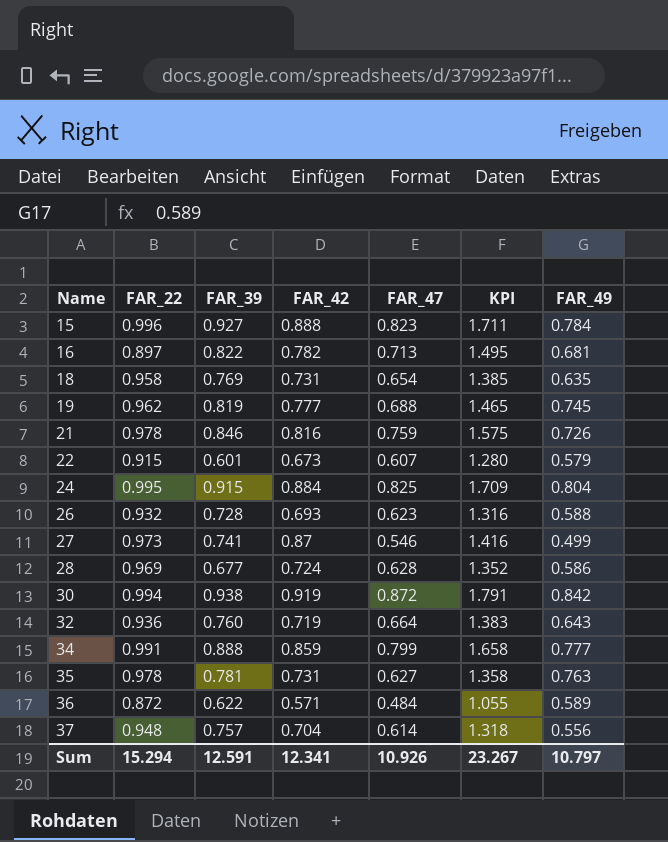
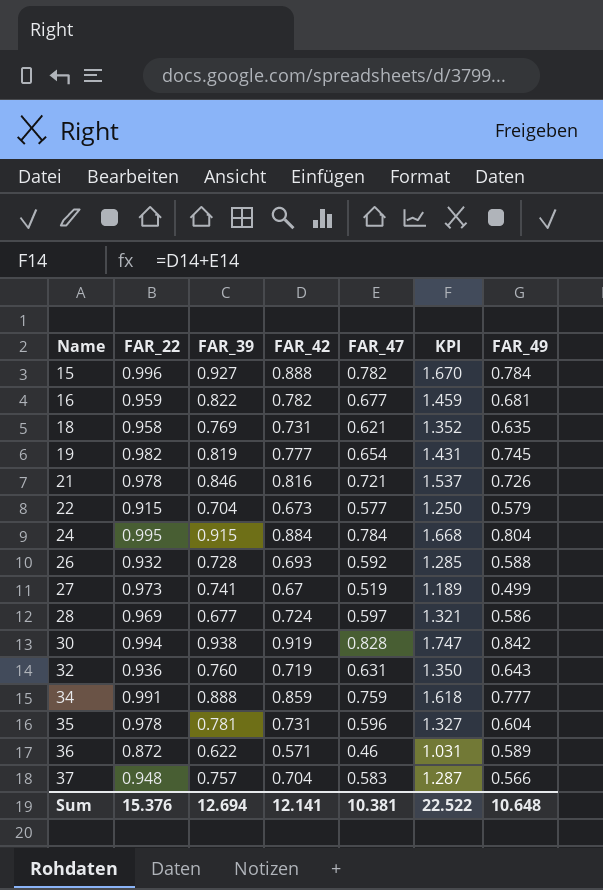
15 | FAR_47: 0.823 -> 0.782
15 | KPI: 1.711 -> 1.670
16 | FAR_22: 0.897 -> 0.959
16 | FAR_47: 0.713 -> 0.677
16 | KPI: 1.495 -> 1.459
18 | FAR_47: 0.654 -> 0.621
18 | KPI: 1.385 -> 1.352
19 | FAR_22: 0.962 -> 0.982
19 | FAR_47: 0.688 -> 0.654
19 | KPI: 1.465 -> 1.431
21 | FAR_47: 0.759 -> 0.721
21 | KPI: 1.575 -> 1.537
22 | FAR_39: 0.601 -> 0.704
22 | FAR_47: 0.607 -> 0.577
22 | KPI: 1.280 -> 1.250
24 | FAR_47: 0.825 -> 0.784
24 | KPI: 1.709 -> 1.668
26 | FAR_47: 0.623 -> 0.592
26 | KPI: 1.316 -> 1.285
27 | FAR_42: 0.87 -> 0.67
27 | FAR_47: 0.546 -> 0.519
27 | KPI: 1.416 -> 1.189
28 | FAR_47: 0.628 -> 0.597
28 | KPI: 1.352 -> 1.321
30 | FAR_47: 0.872 -> 0.828
30 | KPI: 1.791 -> 1.747
32 | FAR_47: 0.664 -> 0.631
32 | KPI: 1.383 -> 1.350
34 | FAR_47: 0.799 -> 0.759
34 | KPI: 1.658 -> 1.618
35 | FAR_47: 0.627 -> 0.596
35 | KPI: 1.358 -> 1.327
35 | FAR_49: 0.763 -> 0.604
36 | FAR_47: 0.484 -> 0.46
36 | KPI: 1.055 -> 1.031
37 | FAR_47: 0.614 -> 0.583
37 | KPI: 1.318 -> 1.287
37 | FAR_49: 0.556 -> 0.566
Sum | FAR_22: 15.294 -> 15.376
Sum | FAR_39: 12.591 -> 12.694
Sum | FAR_42: 12.341 -> 12.141
Sum | FAR_47: 10.926 -> 10.381
Sum | KPI: 23.267 -> 22.522
Sum | FAR_49: 10.797 -> 10.648

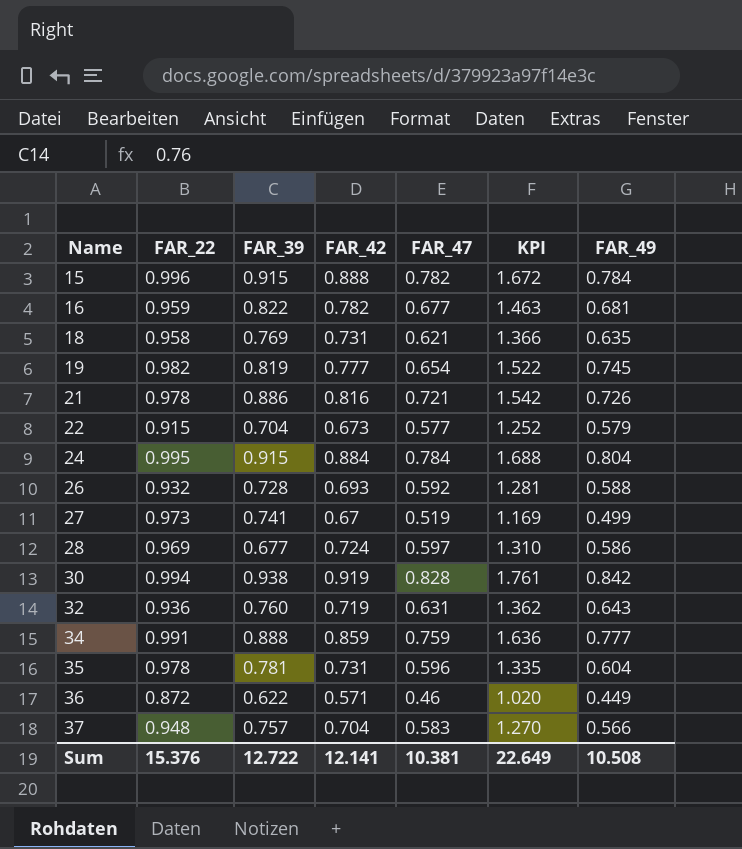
column KPI | formula: [FAR_42] + [FAR_47] -> [FAR_42] + [FAR_49]
15 | FAR_39: 0.927 -> 0.915
21 | FAR_39: 0.846 -> 0.886
36 | FAR_49: 0.589 -> 0.449
Sum | FAR_39: 12.694 -> 12.722
Sum | KPI: 22.522 -> 22.649
Sum | FAR_49: 10.648 -> 10.508

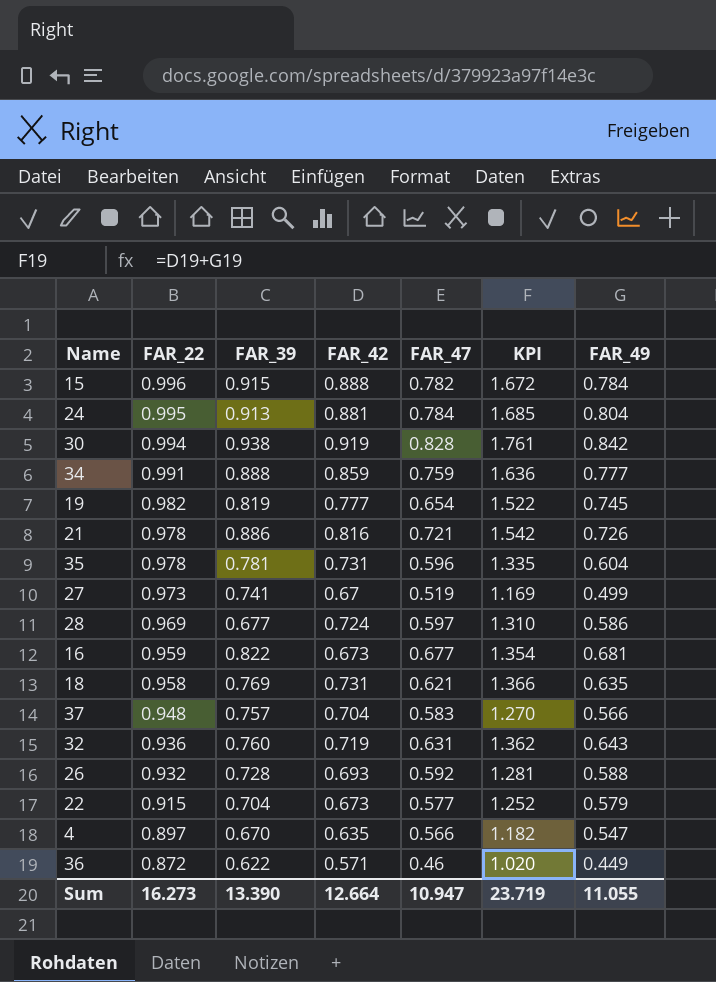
row order: Name ascending -> FAR_22 descending
24 | FAR_39: 0.915 -> 0.913
24 | FAR_42: 0.884 -> 0.881
24 | KPI: 1.688 -> 1.685
16 | FAR_42: 0.782 -> 0.673
16 | KPI: 1.463 -> 1.354
row 4: none -> 0.897 | 0.670 | 0.635 | 0.566 | 1.182 | 0.547
Sum | FAR_22: 15.376 -> 16.273
Sum | FAR_39: 12.722 -> 13.390
Sum | FAR_42: 12.141 -> 12.664
Sum | FAR_47: 10.381 -> 10.947
Sum | KPI: 22.649 -> 23.719
Sum | FAR_49: 10.508 -> 11.055

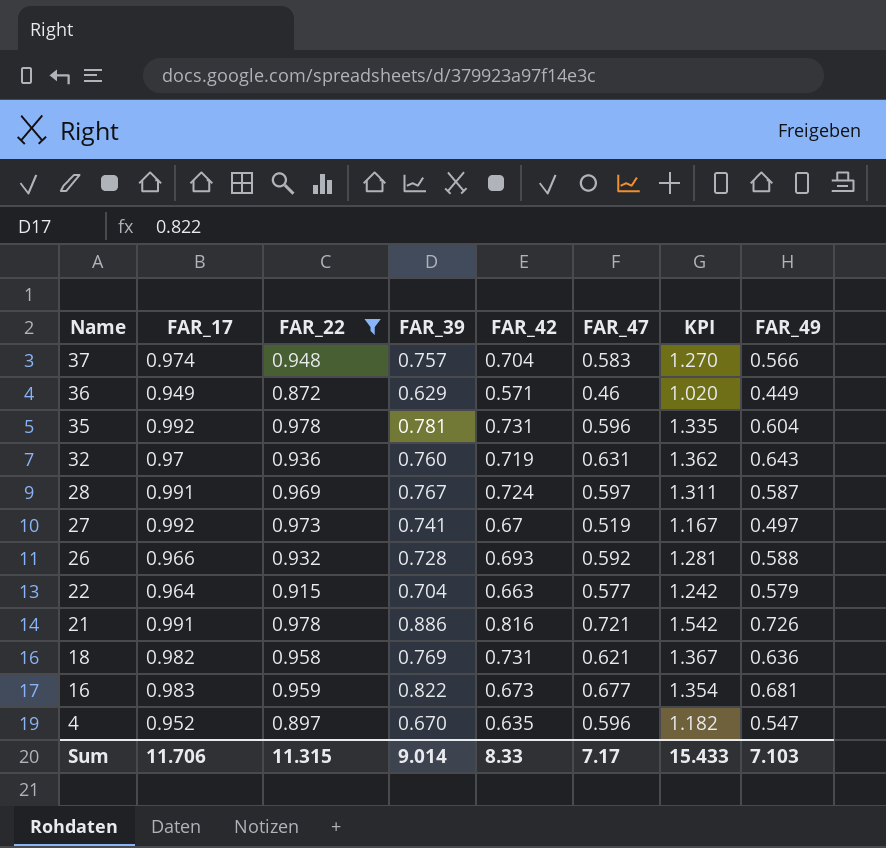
filter: none -> FAR_22 <= 0.978
row order: FAR_22 descending -> Name descending
column FAR_17 | position: none -> 2
36 | FAR_39: 0.622 -> 0.629
28 | FAR_39: 0.677 -> 0.767
28 | KPI: 1.310 -> 1.311
28 | FAR_49: 0.586 -> 0.587
27 | KPI: 1.169 -> 1.167
27 | FAR_49: 0.499 -> 0.497
22 | FAR_42: 0.673 -> 0.663
22 | KPI: 1.252 -> 1.242
18 | KPI: 1.366 -> 1.367
18 | FAR_49: 0.635 -> 0.636
4 | FAR_47: 0.566 -> 0.596
Sum | FAR_22: 16.273 -> 11.315
Sum | FAR_39: 13.390 -> 9.014
Sum | FAR_42: 12.664 -> 8.33
Sum | FAR_47: 10.947 -> 7.17
Sum | KPI: 23.719 -> 15.433
Sum | FAR_49: 11.055 -> 7.103

